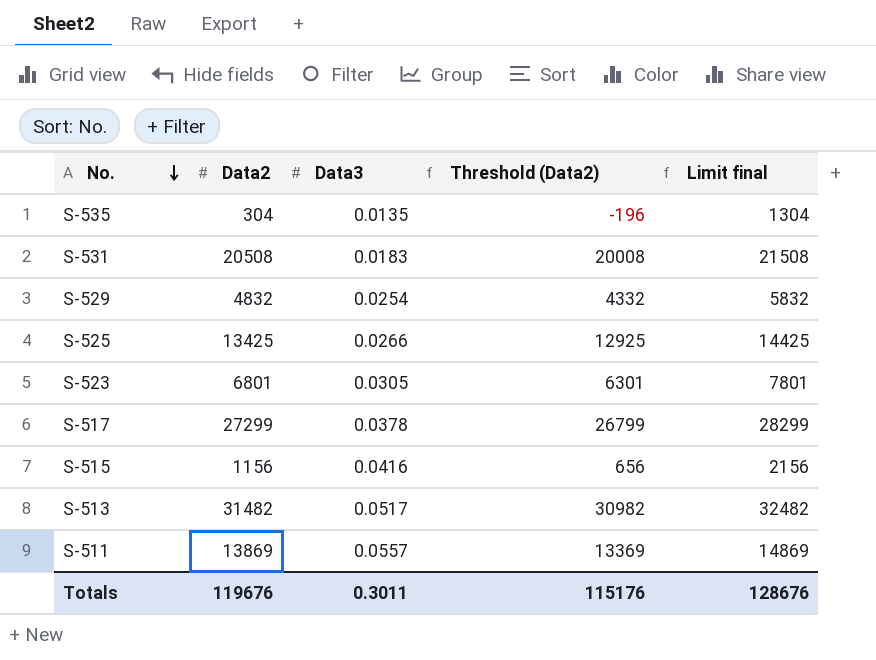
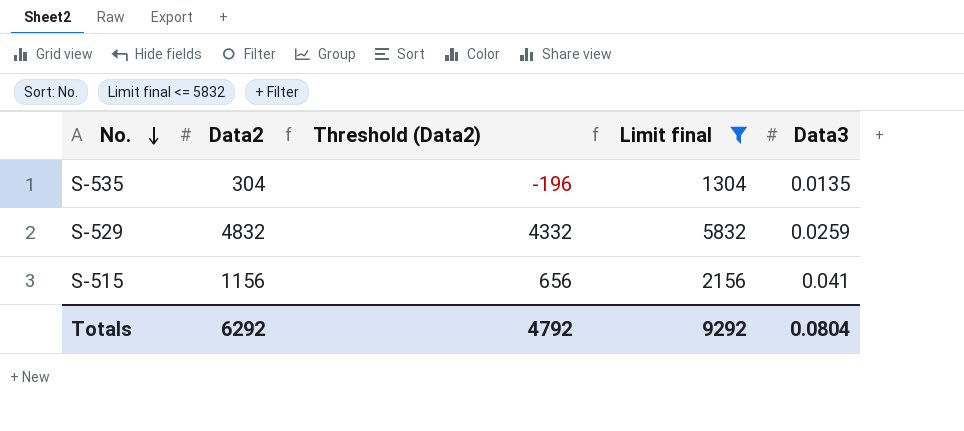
filter: none -> Limit final <= 5832
column Data3 | position: 3 -> 5
S-529 | Data3: 0.0254 -> 0.0259
S-515 | Data3: 0.0416 -> 0.041
Totals | Data2: 119676 -> 6292
Totals | Threshold (Data2): 115176 -> 4792
Totals | Limit final: 128676 -> 9292
Totals | Data3: 0.3011 -> 0.0804

